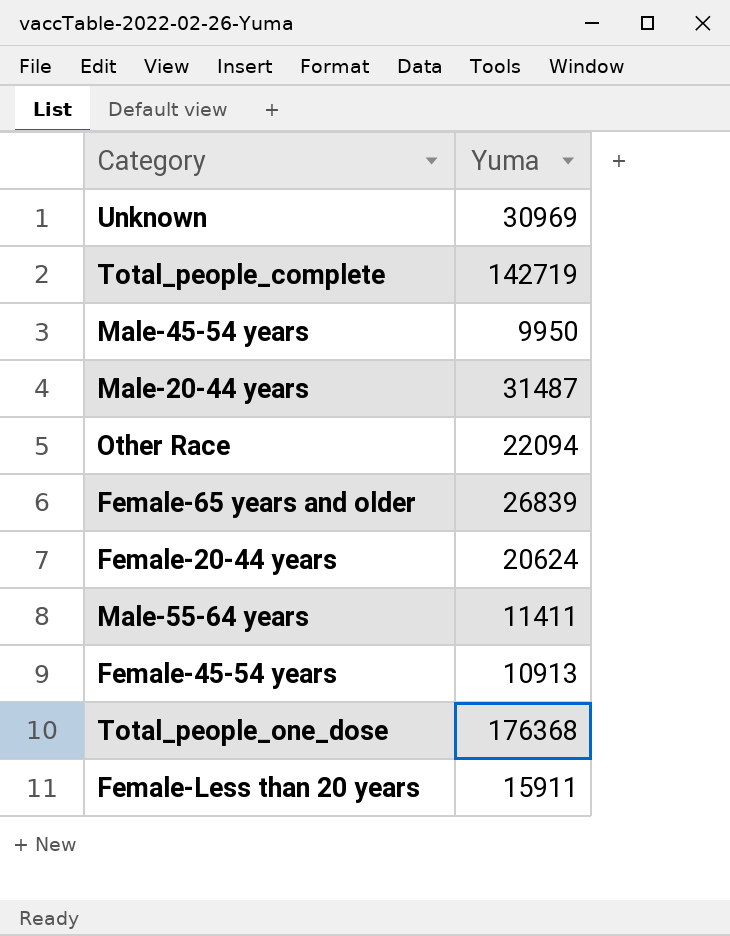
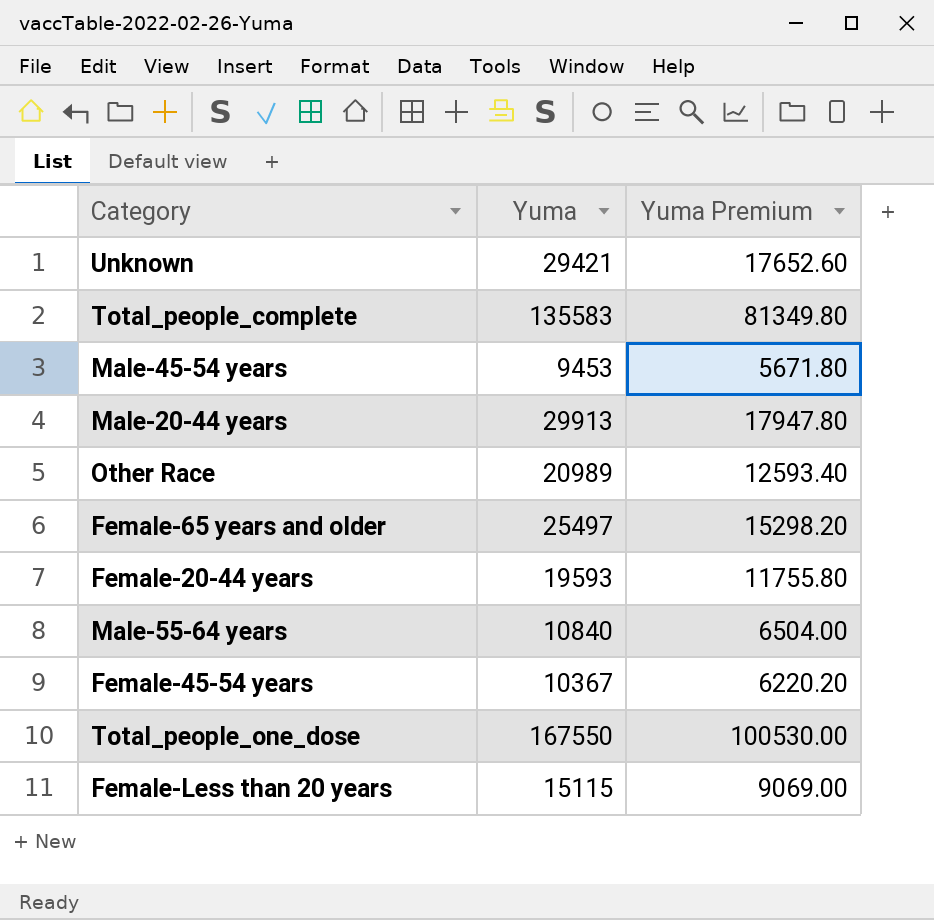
column Yuma Premium | formula: none -> [Yuma] * 0.6
Unknown | Yuma: 30969 -> 29421
Total_people_complete | Yuma: 142719 -> 135583
Male-45-54 years | Yuma: 9950 -> 9453
Male-20-44 years | Yuma: 31487 -> 29913
Other Race | Yuma: 22094 -> 20989
Female-65 years and older | Yuma: 26839 -> 25497
Female-20-44 years | Yuma: 20624 -> 19593
Male-55-64 years | Yuma: 11411 -> 10840
Female-45-54 years | Yuma: 10913 -> 10367
Total_people_one_dose | Yuma: 176368 -> 167550
Female-Less than 20 years | Yuma: 15911 -> 15115

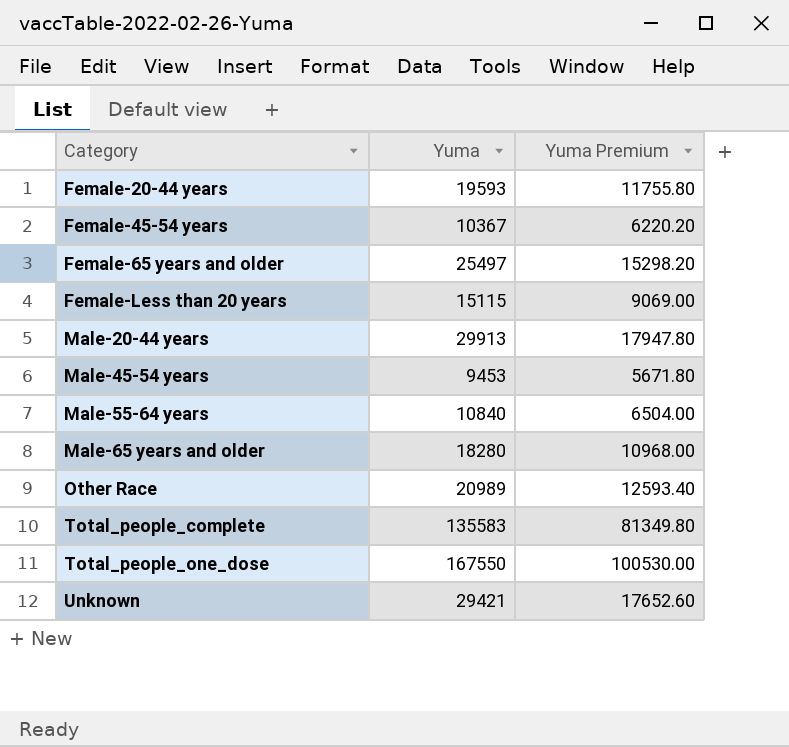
row order: none -> Category ascending
row Male-65 years and older: none -> 18280 | 10968.00

